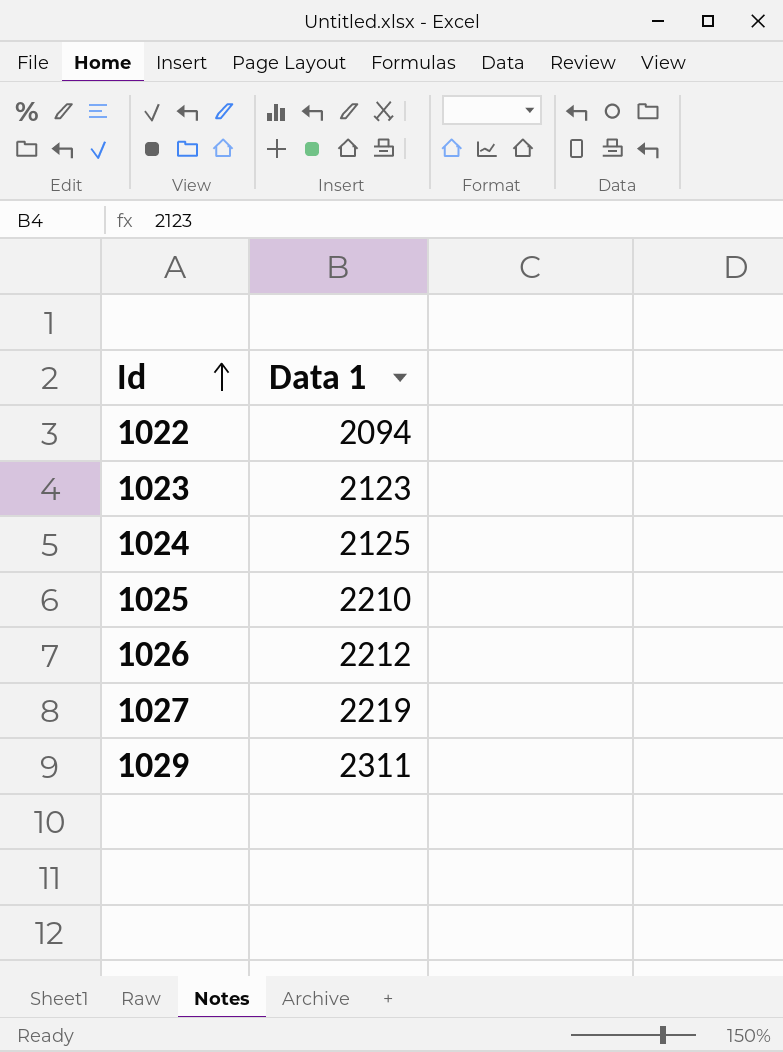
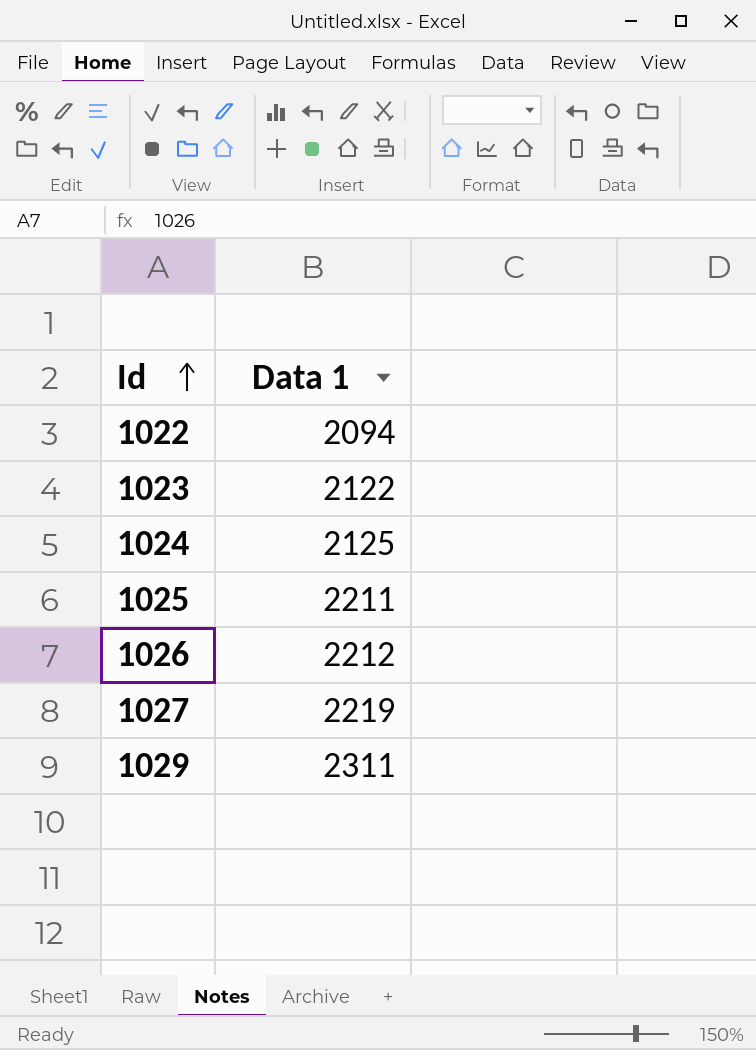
1023 | Data 1: 2123 -> 2122
1025 | Data 1: 2210 -> 2211

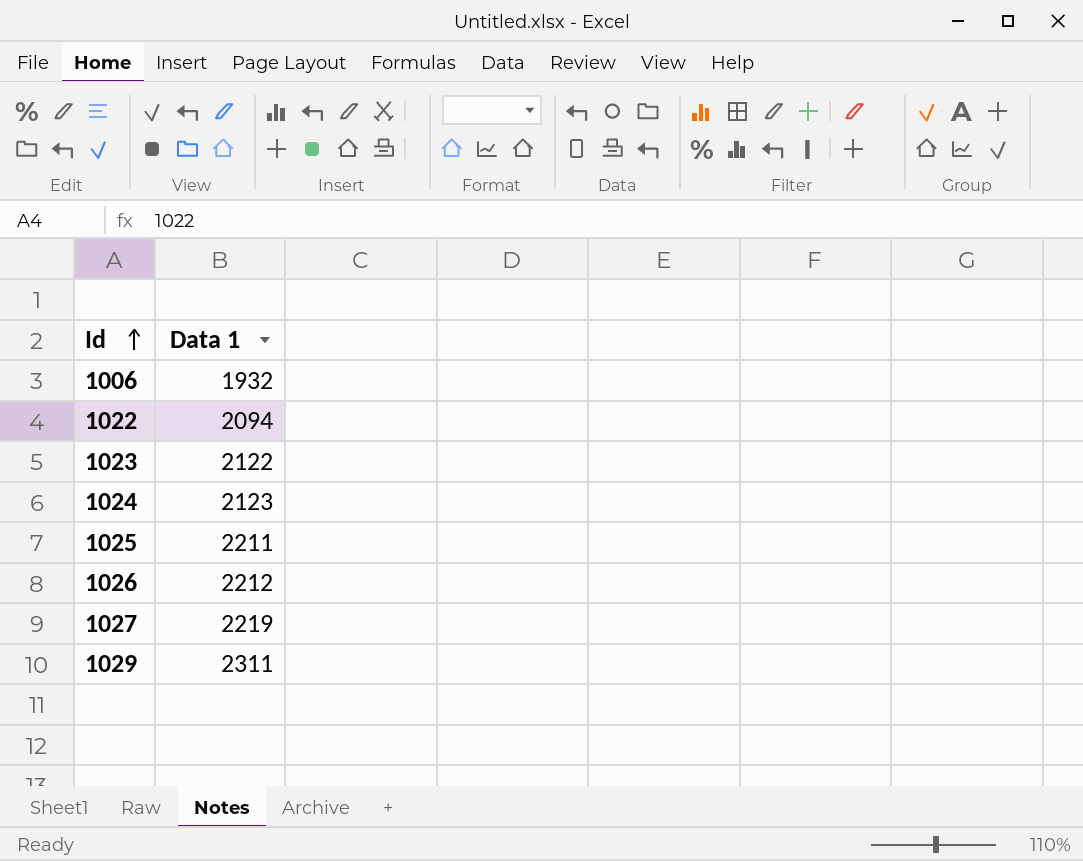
row 1006: none -> 1932
1024 | Data 1: 2125 -> 2123

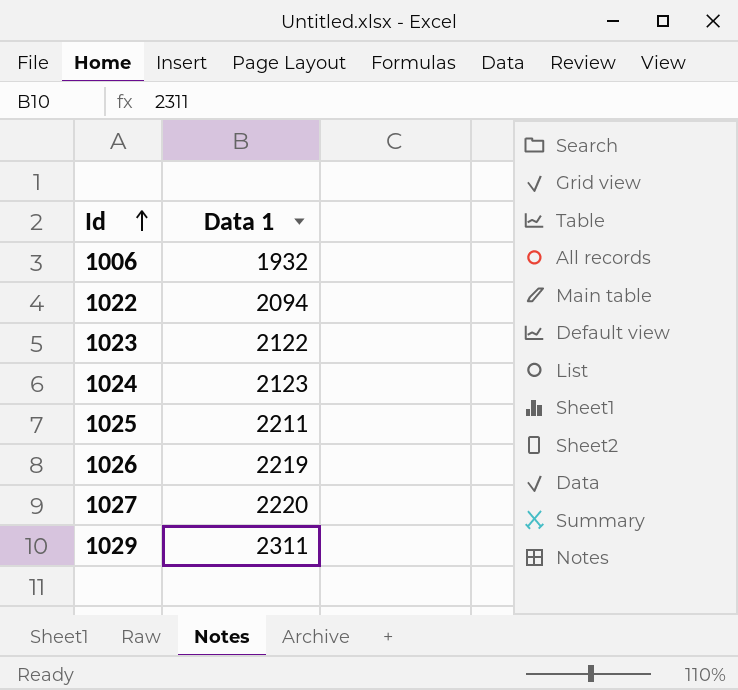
1026 | Data 1: 2212 -> 2219
1027 | Data 1: 2219 -> 2220

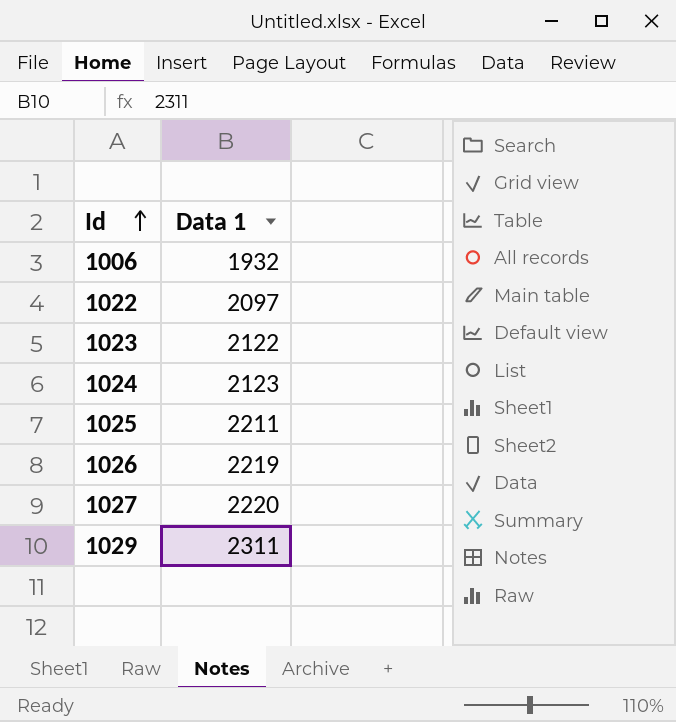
1022 | Data 1: 2094 -> 2097

